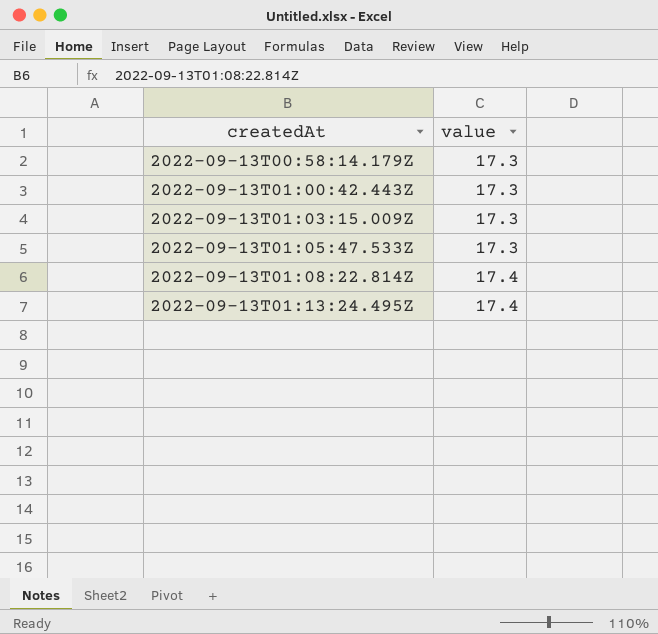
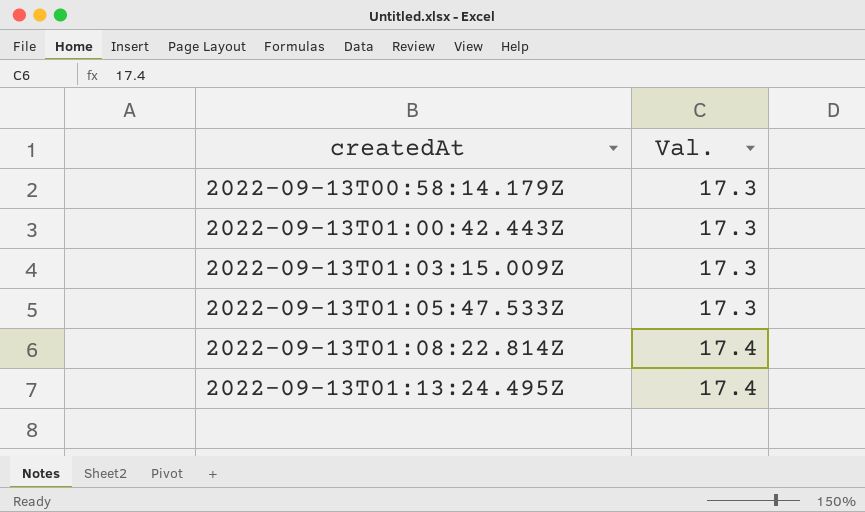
column name: value -> Val.

